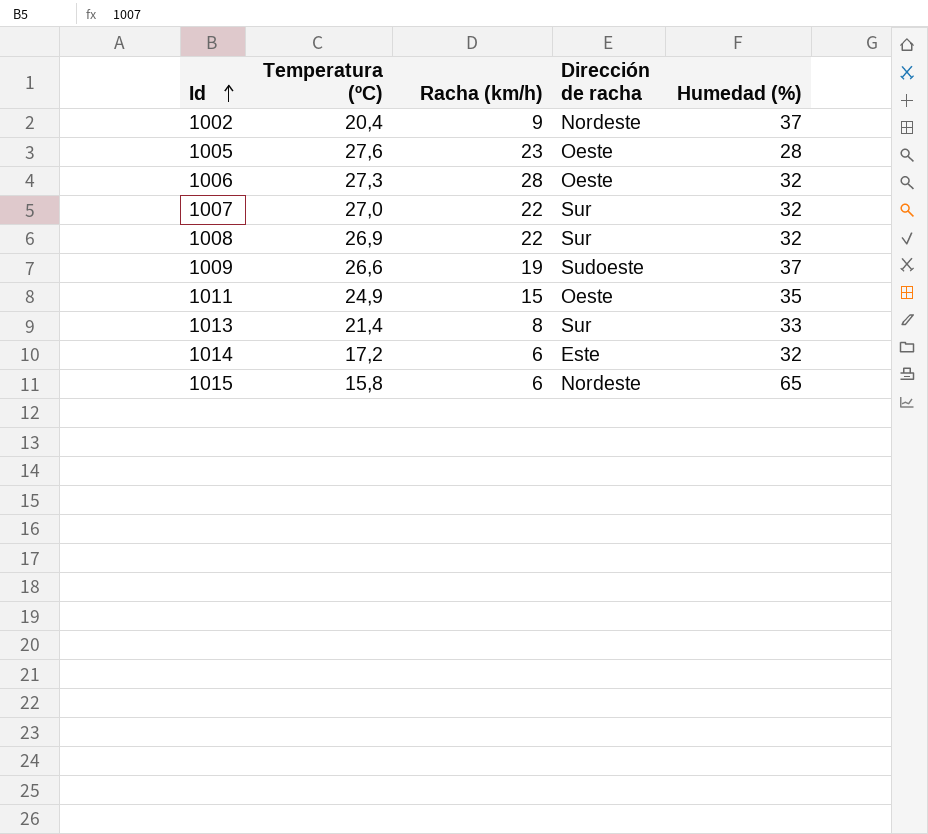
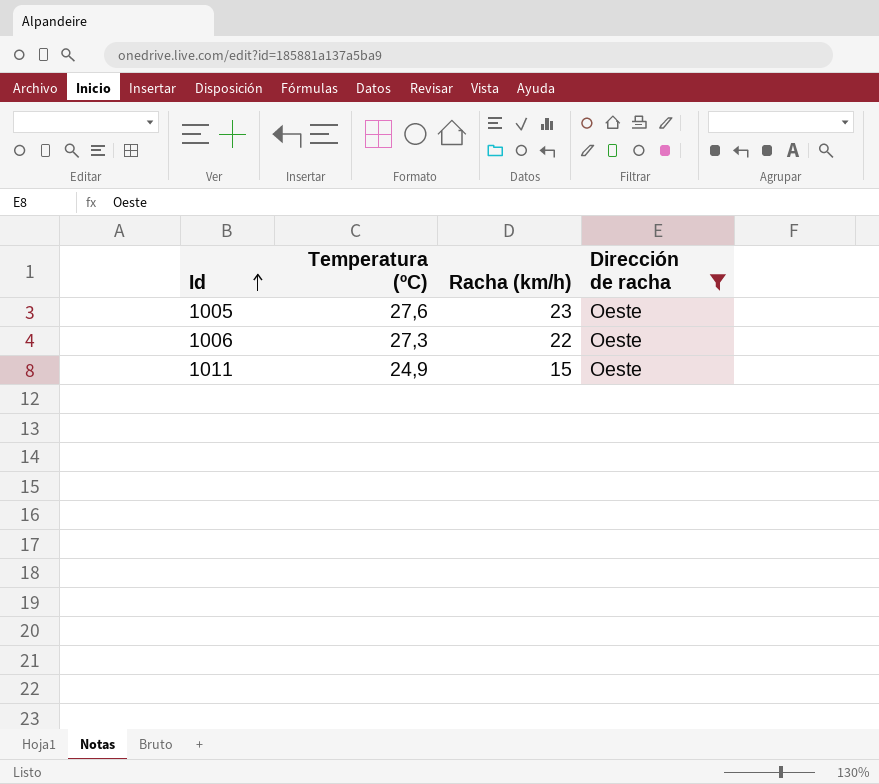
filter: none -> Dirección de racha = Oeste
column Humedad (%) | position: 5 -> none
1006 | Racha (km/h): 28 -> 22

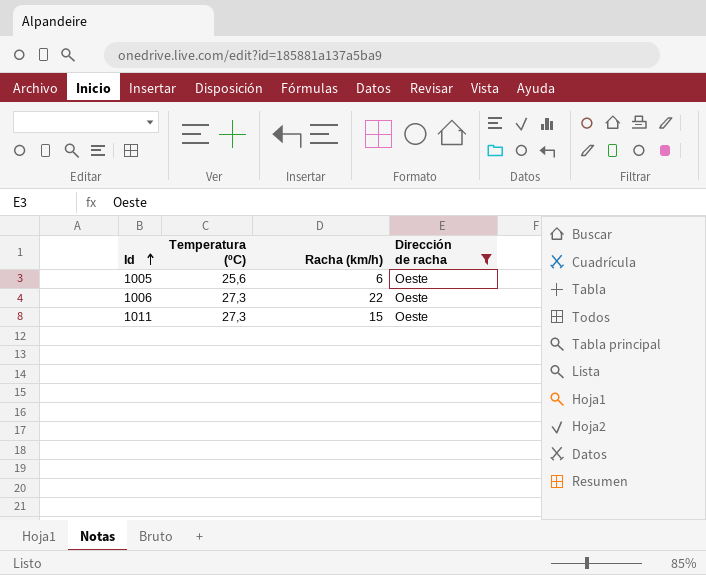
1005 | Temperatura (ºC): 27,6 -> 25,6
1005 | Racha (km/h): 23 -> 6
1011 | Temperatura (ºC): 24,9 -> 27,3

